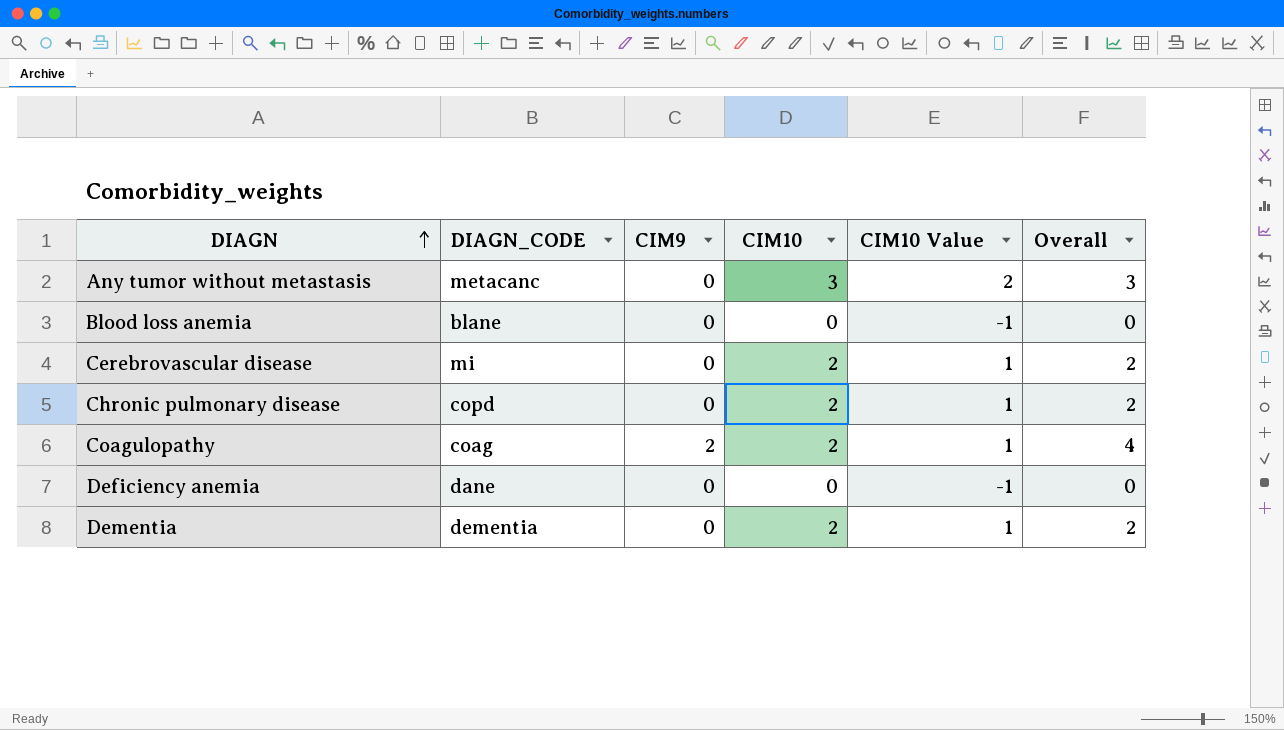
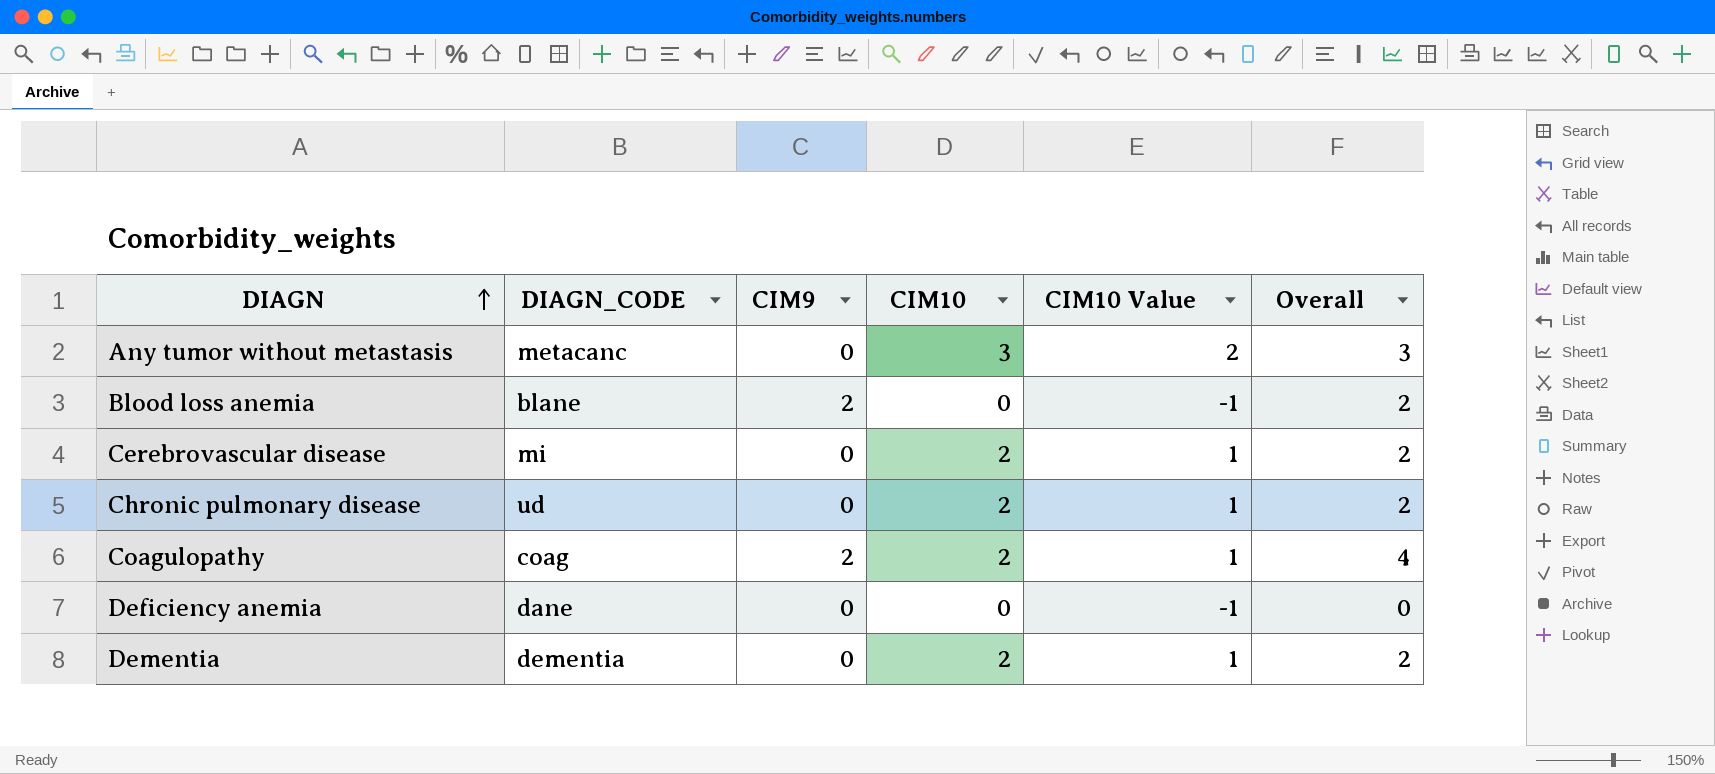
Blood loss anemia | CIM9: 0 -> 2
Blood loss anemia | Overall: 0 -> 2
Chronic pulmonary disease | DIAGN_CODE: copd -> ud

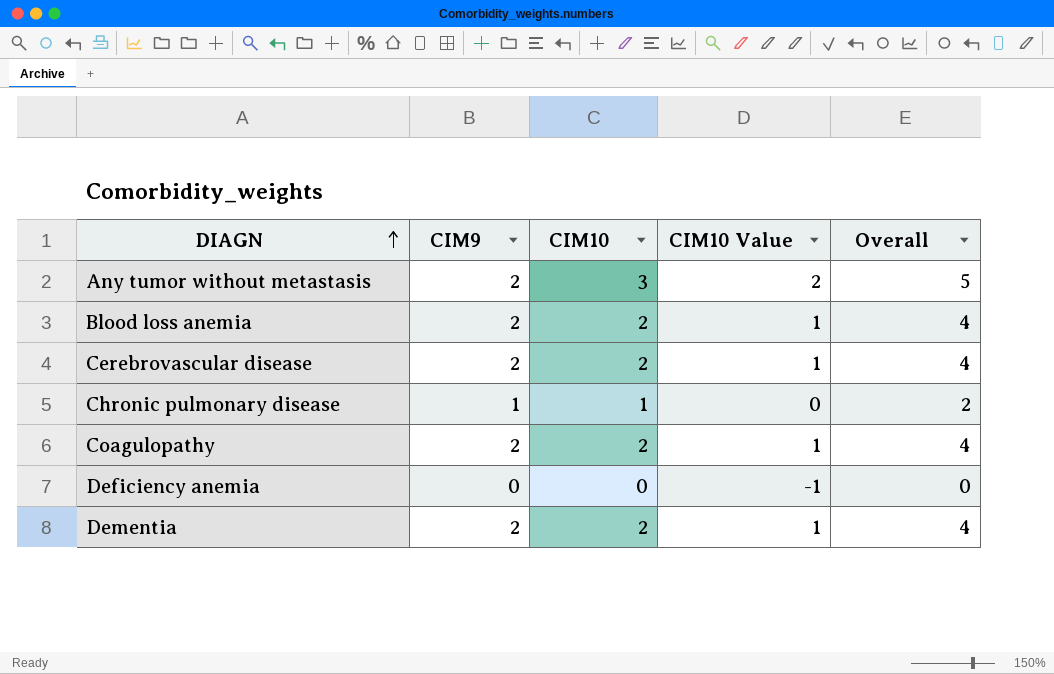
column DIAGN_CODE | position: 2 -> none
Any tumor without metastasis | CIM9: 0 -> 2
Any tumor without metastasis | Overall: 3 -> 5
Blood loss anemia | CIM10: 0 -> 2
Blood loss anemia | CIM10 Value: -1 -> 1
Blood loss anemia | Overall: 2 -> 4
Cerebrovascular disease | CIM9: 0 -> 2
Cerebrovascular disease | Overall: 2 -> 4
Chronic pulmonary disease | CIM9: 0 -> 1
Chronic pulmonary disease | CIM10: 2 -> 1
Chronic pulmonary disease | CIM10 Value: 1 -> 0
Dementia | CIM9: 0 -> 2
Dementia | Overall: 2 -> 4

